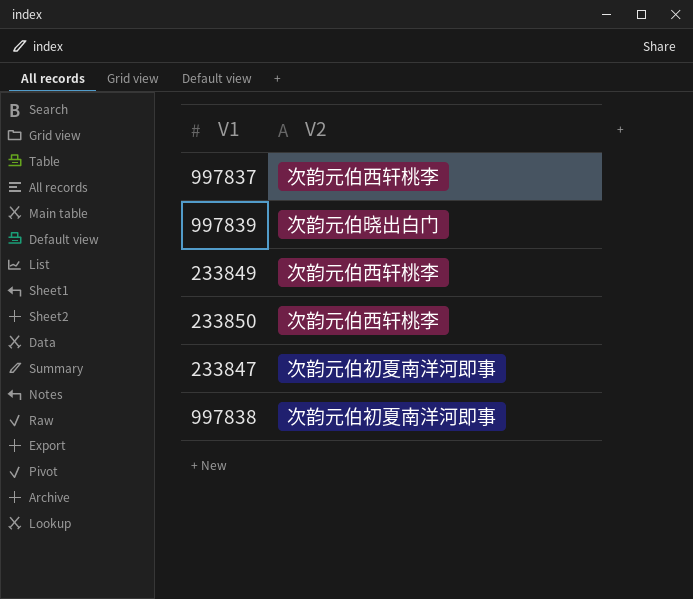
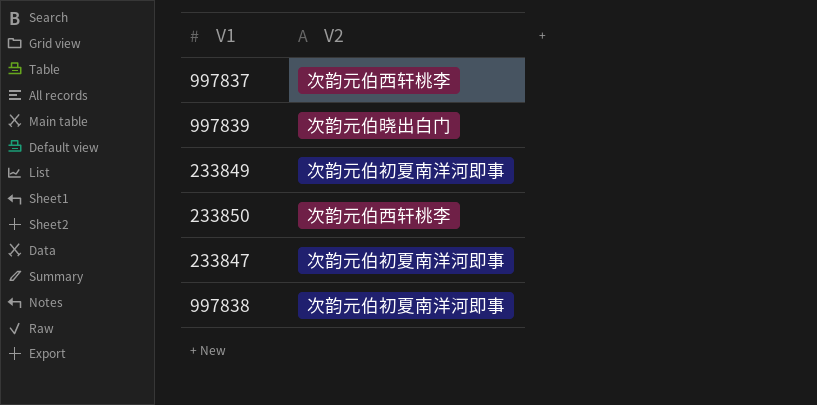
233849 | V2: 次韵元伯西轩桃李 -> 次韵元伯初夏南洋河即事

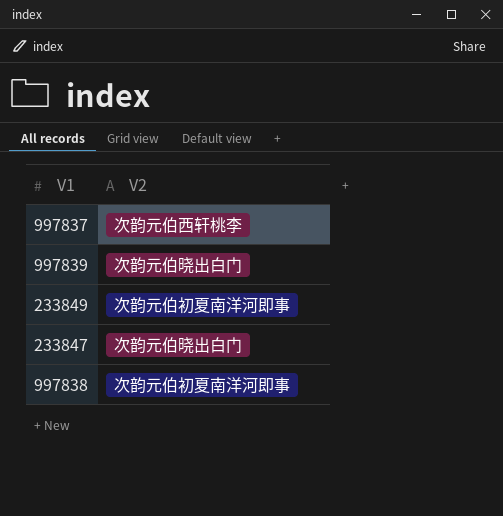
row 233850: 次韵元伯西轩桃李 -> none
233847 | V2: 次韵元伯初夏南洋河即事 -> 次韵元伯晓出白门

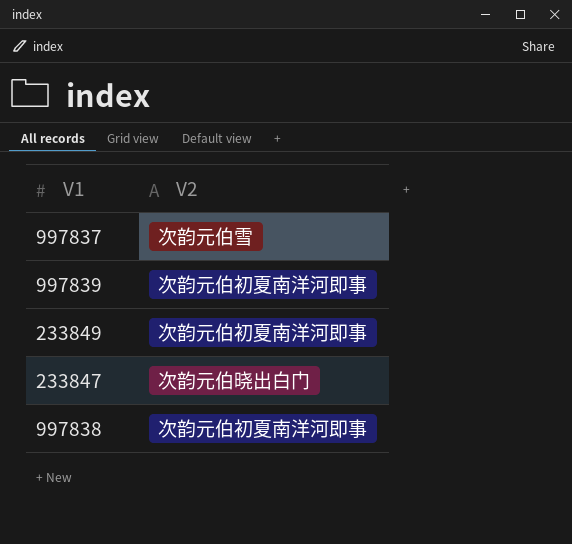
997837 | V2: 次韵元伯西轩桃李 -> 次韵元伯雪
997839 | V2: 次韵元伯晓出白门 -> 次韵元伯初夏南洋河即事

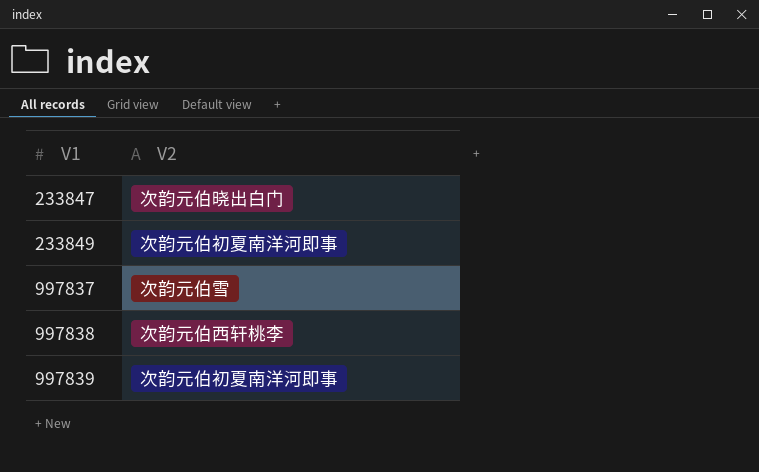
row order: none -> V1 ascending
997838 | V2: 次韵元伯初夏南洋河即事 -> 次韵元伯西轩桃李

